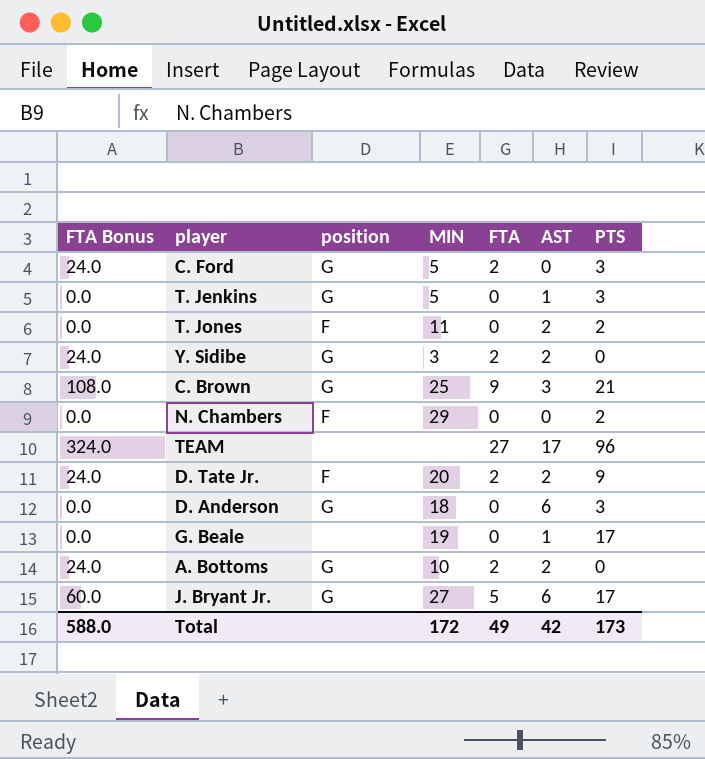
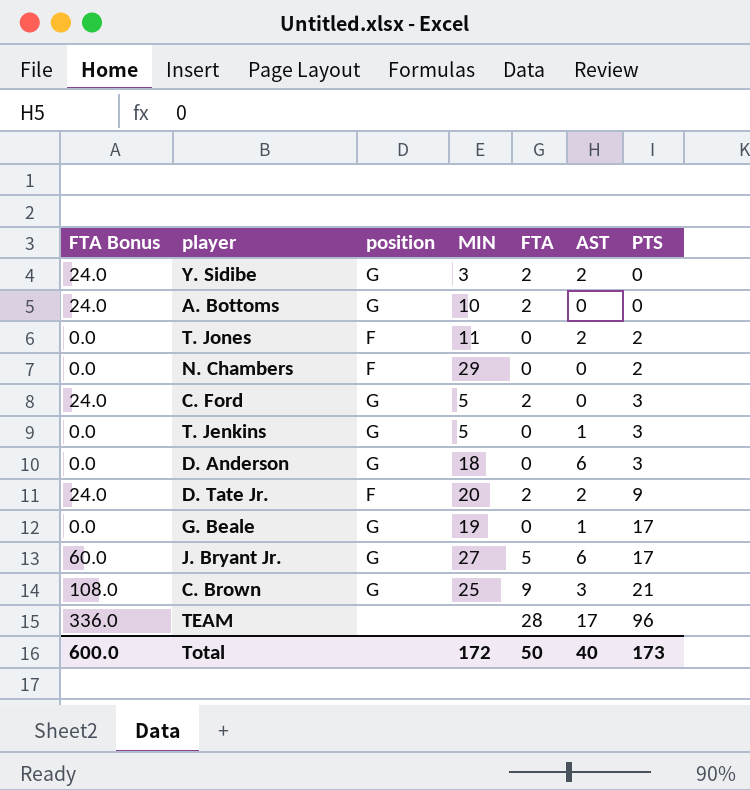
row order: none -> PTS ascending
A. Bottoms | AST: 2 -> 0
G. Beale | position: none -> G
TEAM | FTA Bonus: 324.0 -> 336.0
TEAM | FTA: 27 -> 28
Total | FTA Bonus: 588.0 -> 600.0
Total | FTA: 49 -> 50
Total | AST: 42 -> 40

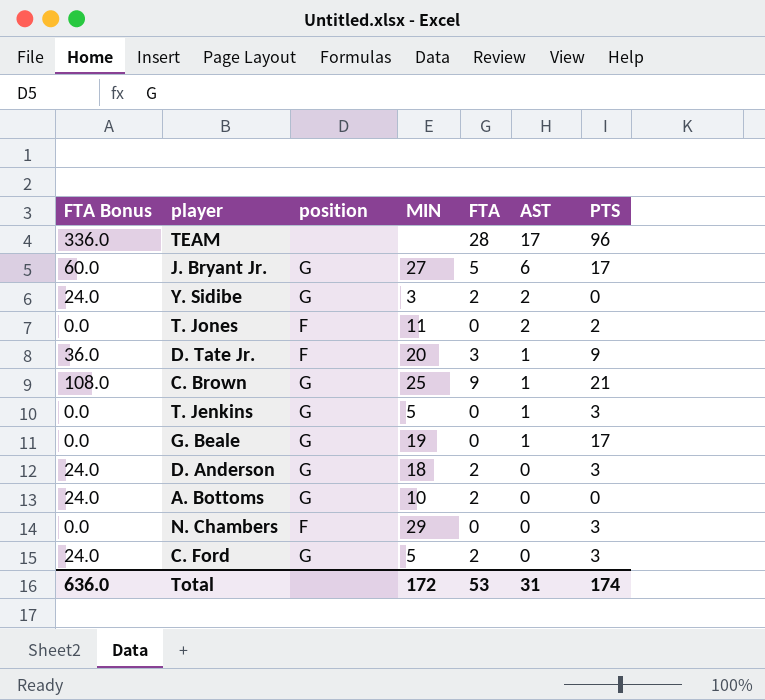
row order: PTS ascending -> AST descending
D. Tate Jr. | FTA Bonus: 24.0 -> 36.0
D. Tate Jr. | FTA: 2 -> 3
D. Tate Jr. | AST: 2 -> 1
C. Brown | AST: 3 -> 1
D. Anderson | FTA Bonus: 0.0 -> 24.0
D. Anderson | FTA: 0 -> 2
D. Anderson | AST: 6 -> 0
N. Chambers | PTS: 2 -> 3
Total | FTA Bonus: 600.0 -> 636.0
Total | FTA: 50 -> 53
Total | AST: 40 -> 31
Total | PTS: 173 -> 174

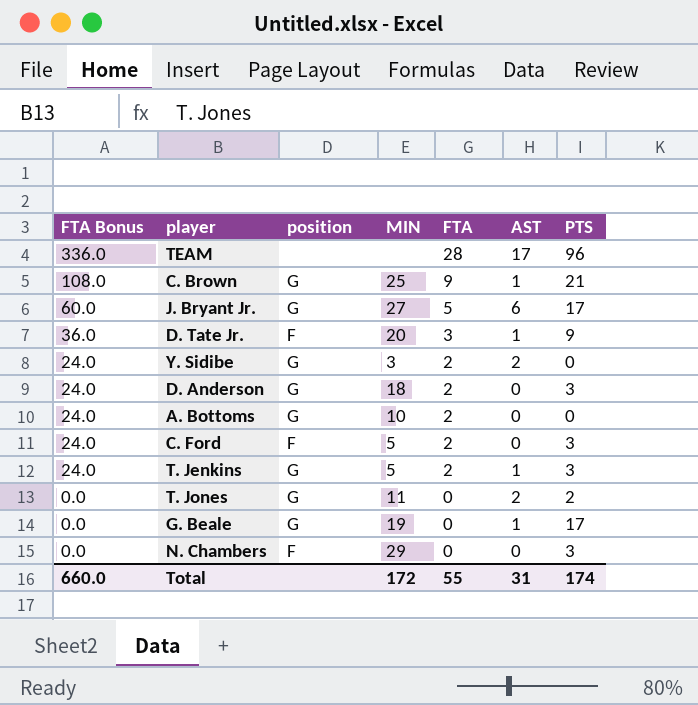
row order: AST descending -> FTA Bonus descending
C. Ford | position: G -> F
T. Jenkins | FTA Bonus: 0.0 -> 24.0
T. Jenkins | FTA: 0 -> 2
T. Jones | position: F -> G
Total | FTA Bonus: 636.0 -> 660.0
Total | FTA: 53 -> 55

